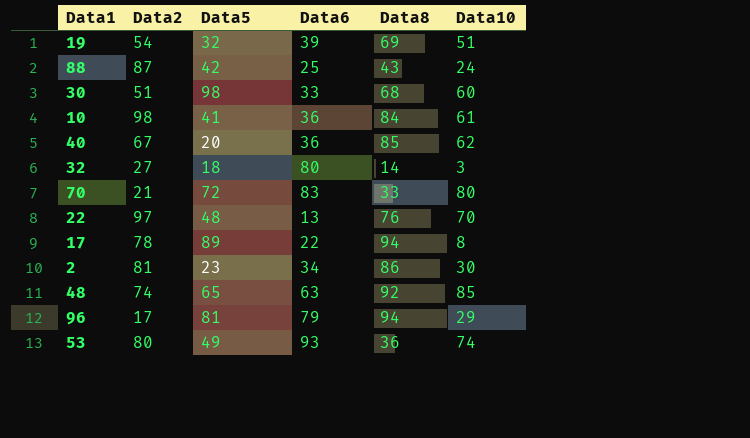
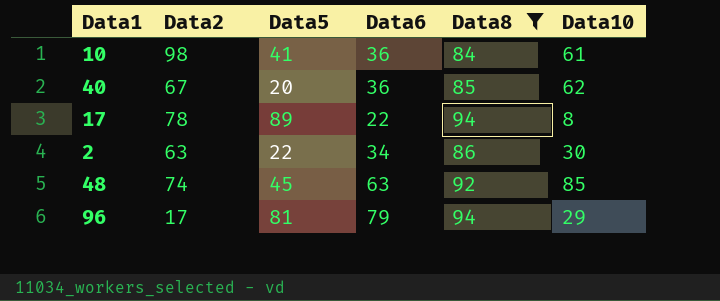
filter: none -> Data8 >= 84
2 | Data2: 81 -> 63
2 | Data5: 23 -> 22
48 | Data5: 65 -> 45

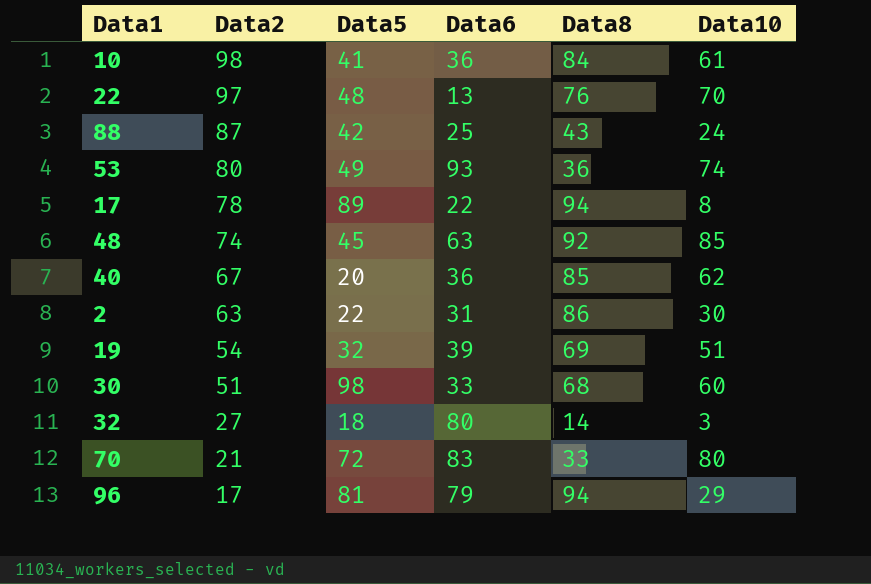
filter: Data8 >= 84 -> none
row order: none -> Data2 descending
2 | Data6: 34 -> 31

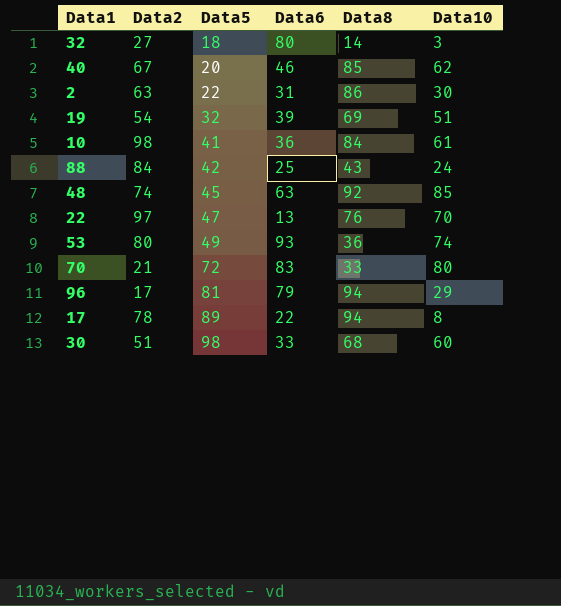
row order: Data2 descending -> Data5 ascending
40 | Data6: 36 -> 46
88 | Data2: 87 -> 84
22 | Data5: 48 -> 47

